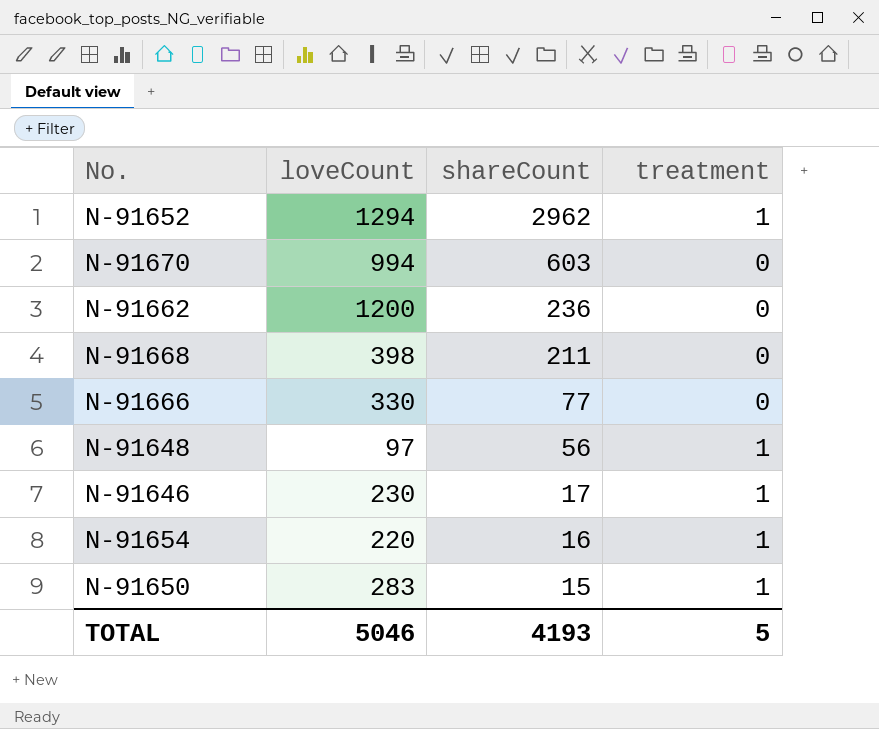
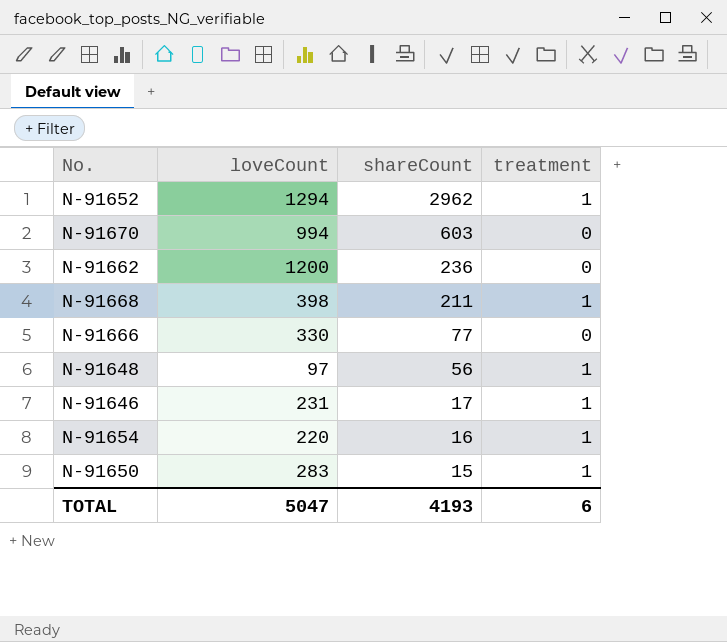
N-91668 | treatment: 0 -> 1
N-91646 | loveCount: 230 -> 231
TOTAL | loveCount: 5046 -> 5047
TOTAL | treatment: 5 -> 6

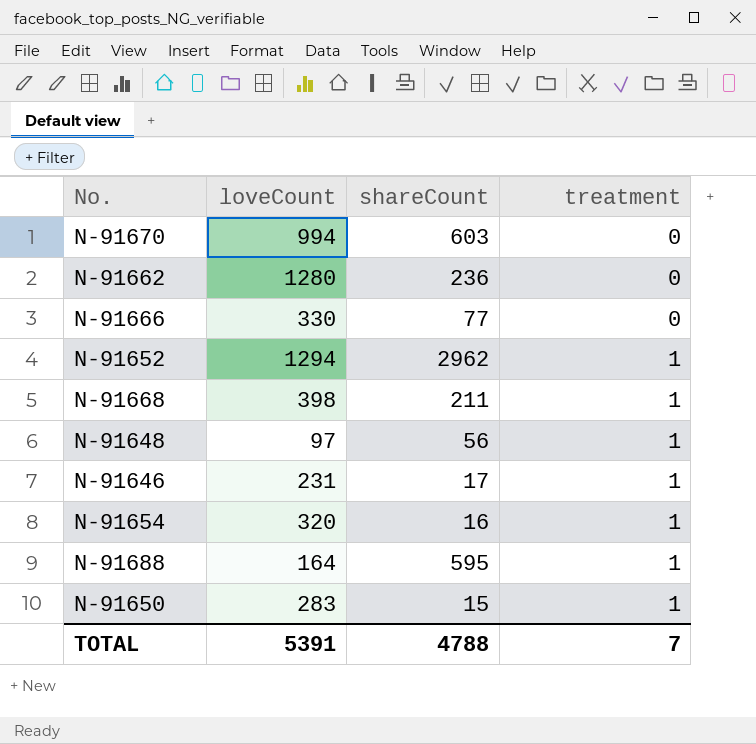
row order: shareCount descending -> treatment ascending
N-91662 | loveCount: 1200 -> 1280
N-91654 | loveCount: 220 -> 320
row N-91688: none -> 164 | 595 | 1
TOTAL | loveCount: 5047 -> 5391
TOTAL | shareCount: 4193 -> 4788
TOTAL | treatment: 6 -> 7

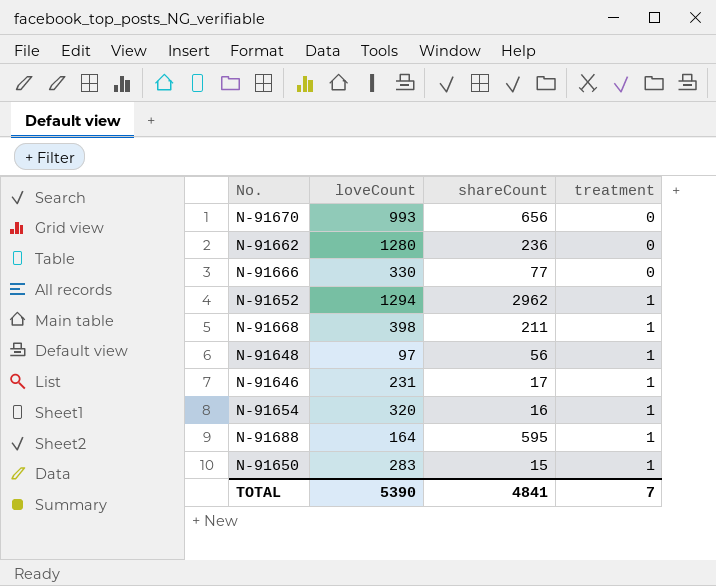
N-91670 | loveCount: 994 -> 993
N-91670 | shareCount: 603 -> 656
TOTAL | loveCount: 5391 -> 5390
TOTAL | shareCount: 4788 -> 4841

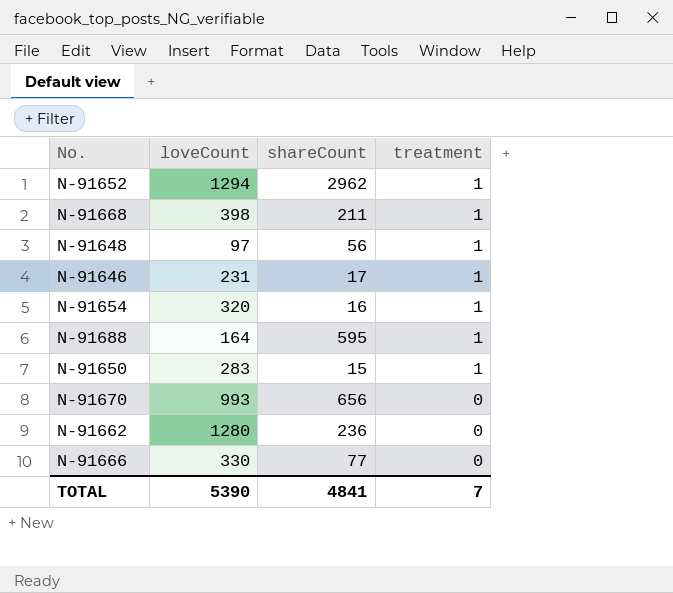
row order: treatment ascending -> treatment descending

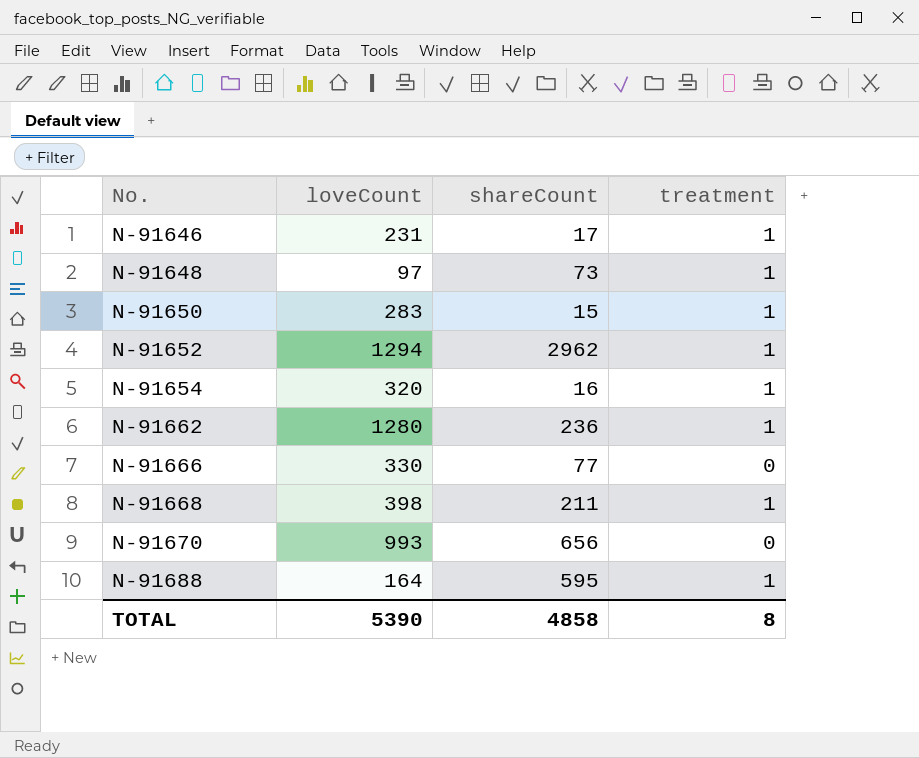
row order: treatment descending -> No. ascending
N-91648 | shareCount: 56 -> 73
N-91662 | treatment: 0 -> 1
TOTAL | shareCount: 4841 -> 4858
TOTAL | treatment: 7 -> 8

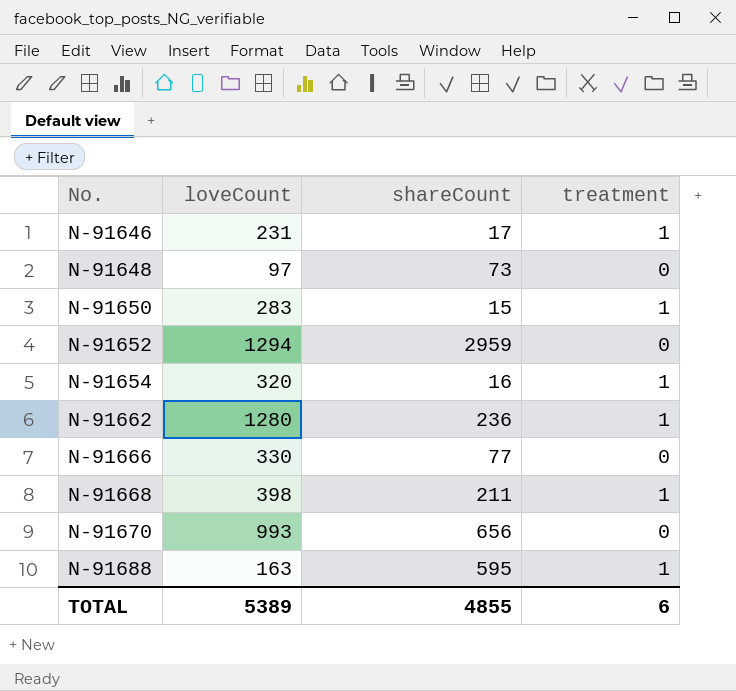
N-91648 | treatment: 1 -> 0
N-91652 | shareCount: 2962 -> 2959
N-91652 | treatment: 1 -> 0
N-91688 | loveCount: 164 -> 163
TOTAL | loveCount: 5390 -> 5389
TOTAL | shareCount: 4858 -> 4855
TOTAL | treatment: 8 -> 6

